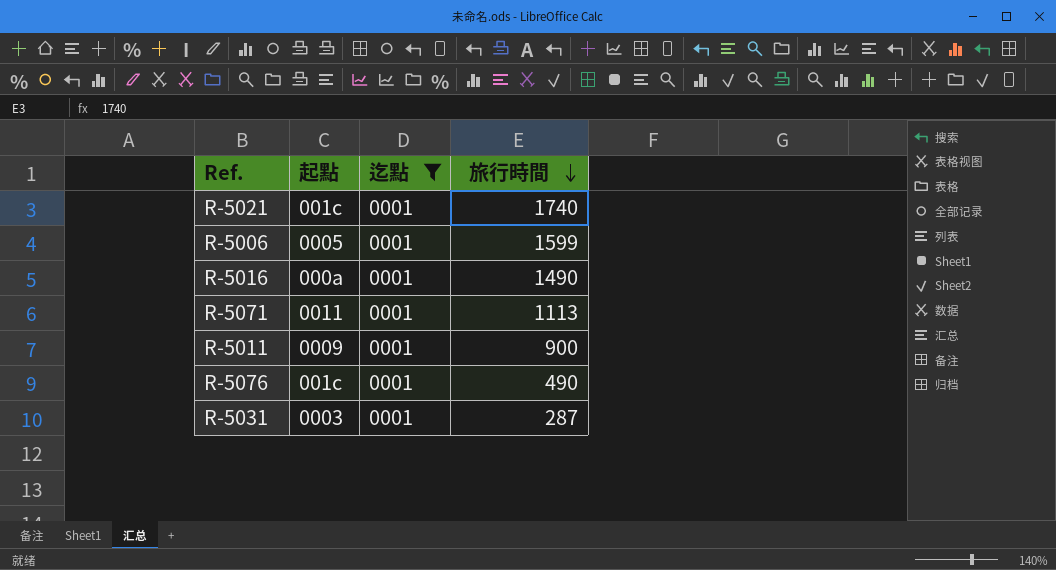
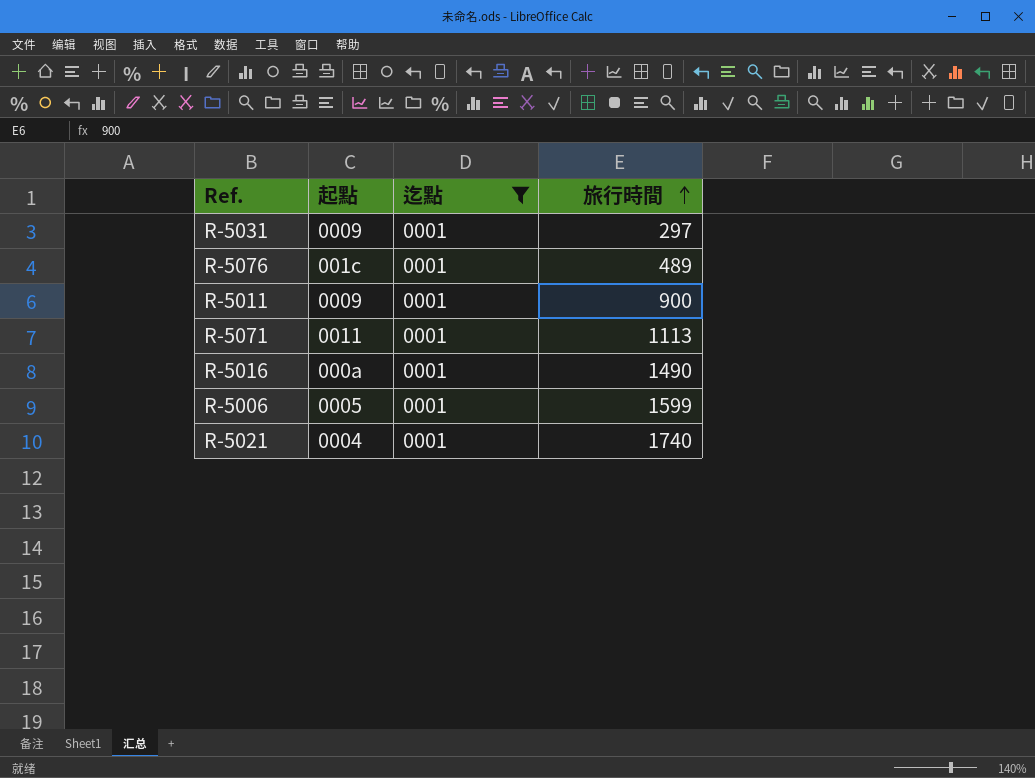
row order: 旅行時間 descending -> 旅行時間 ascending
R-5031 | 起點: 0003 -> 0009
R-5031 | 旅行時間: 287 -> 297
R-5076 | 旅行時間: 490 -> 489
R-5021 | 起點: 001c -> 0004

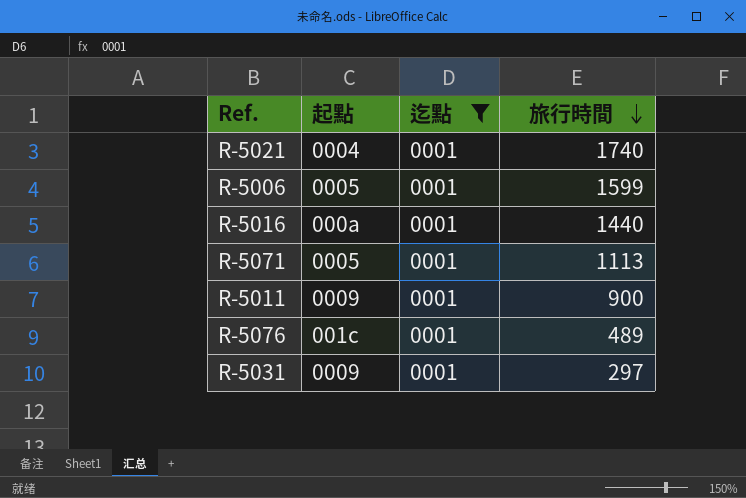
row order: 旅行時間 ascending -> 旅行時間 descending
R-5016 | 旅行時間: 1490 -> 1440
R-5071 | 起點: 0011 -> 0005

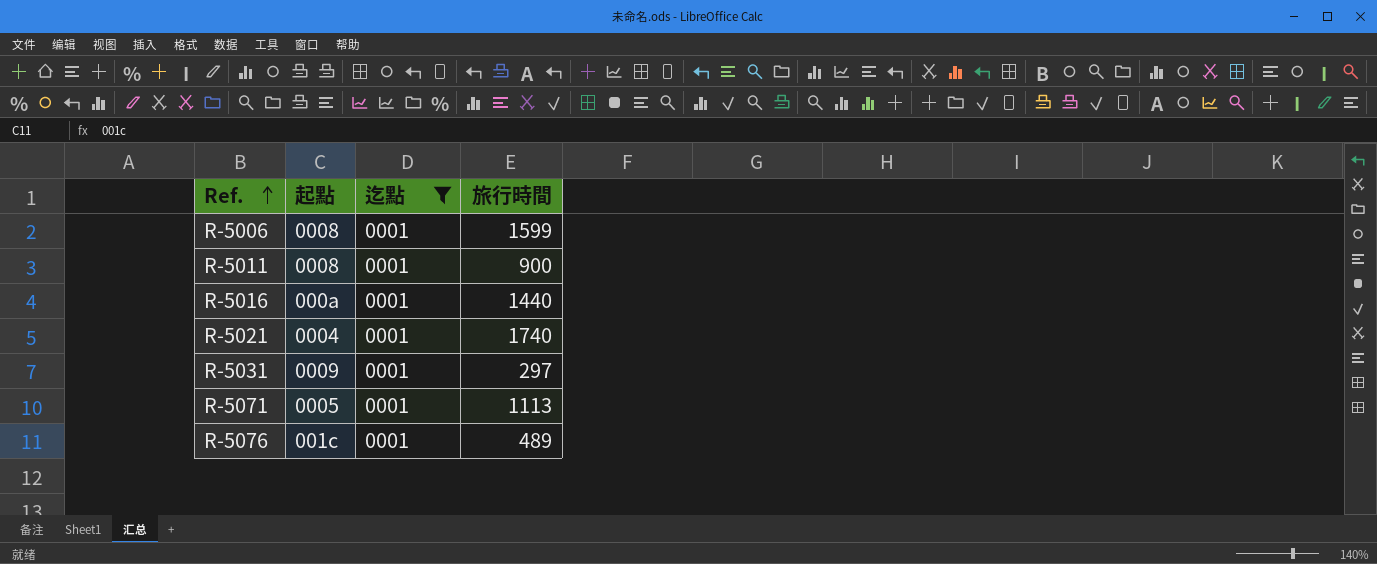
row order: 旅行時間 descending -> Ref. ascending
R-5006 | 起點: 0005 -> 0008
R-5011 | 起點: 0009 -> 0008

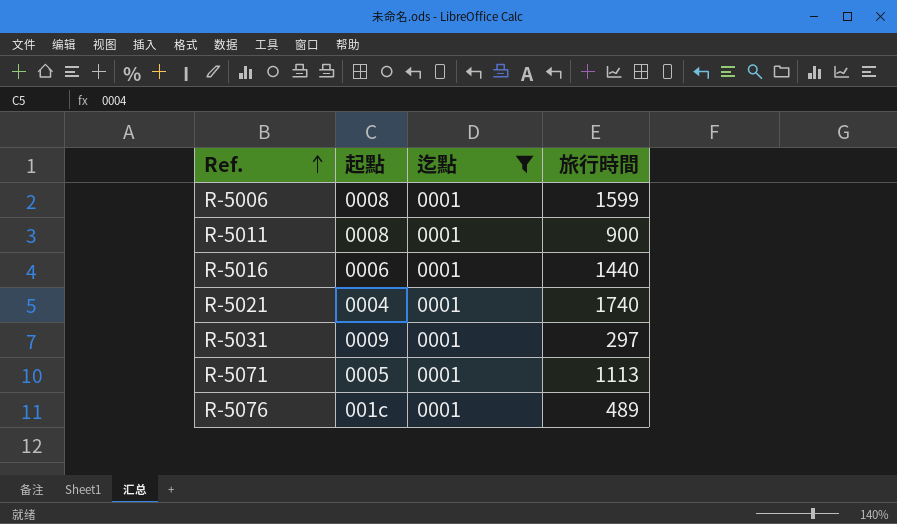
R-5016 | 起點: 000a -> 0006

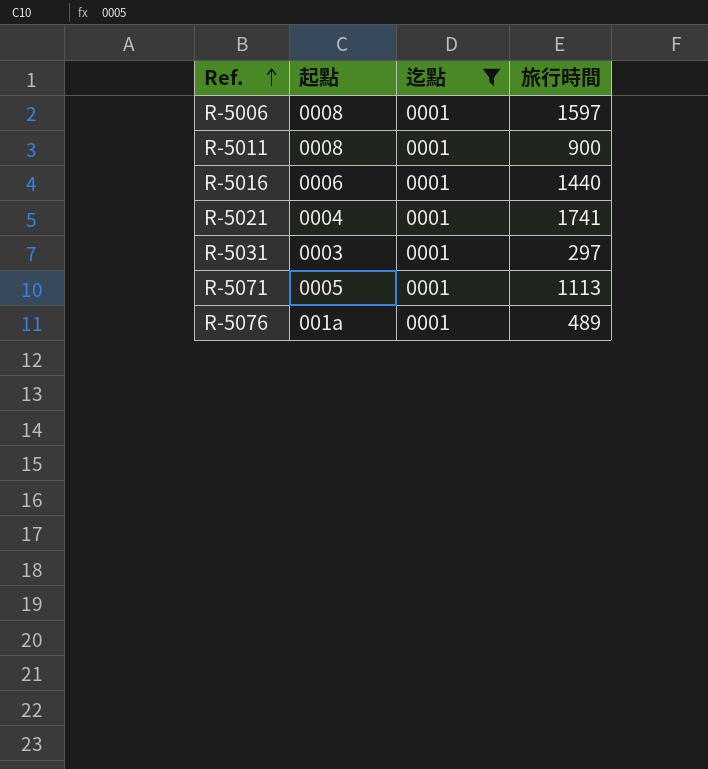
R-5006 | 旅行時間: 1599 -> 1597
R-5021 | 旅行時間: 1740 -> 1741
R-5031 | 起點: 0009 -> 0003
R-5076 | 起點: 001c -> 001a

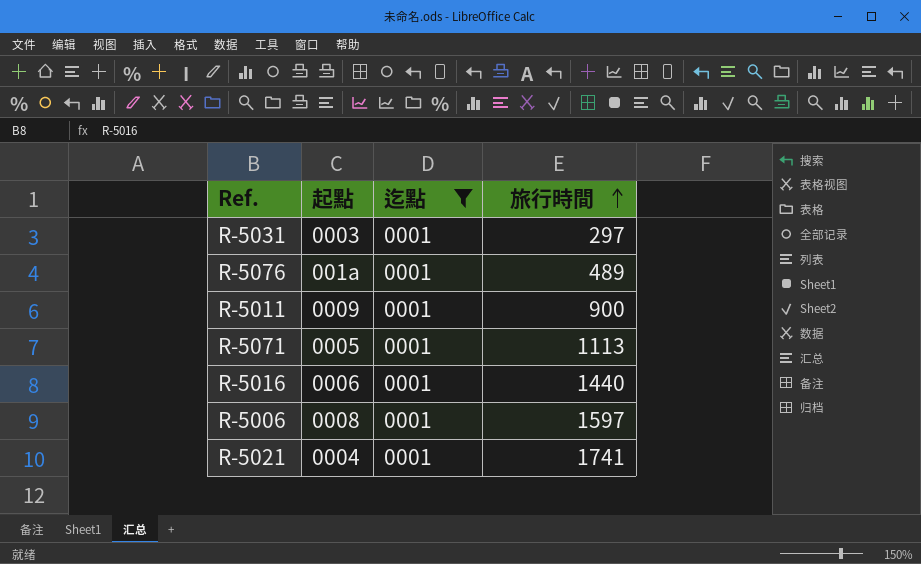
row order: Ref. ascending -> 旅行時間 ascending
R-5011 | 起點: 0008 -> 0009

